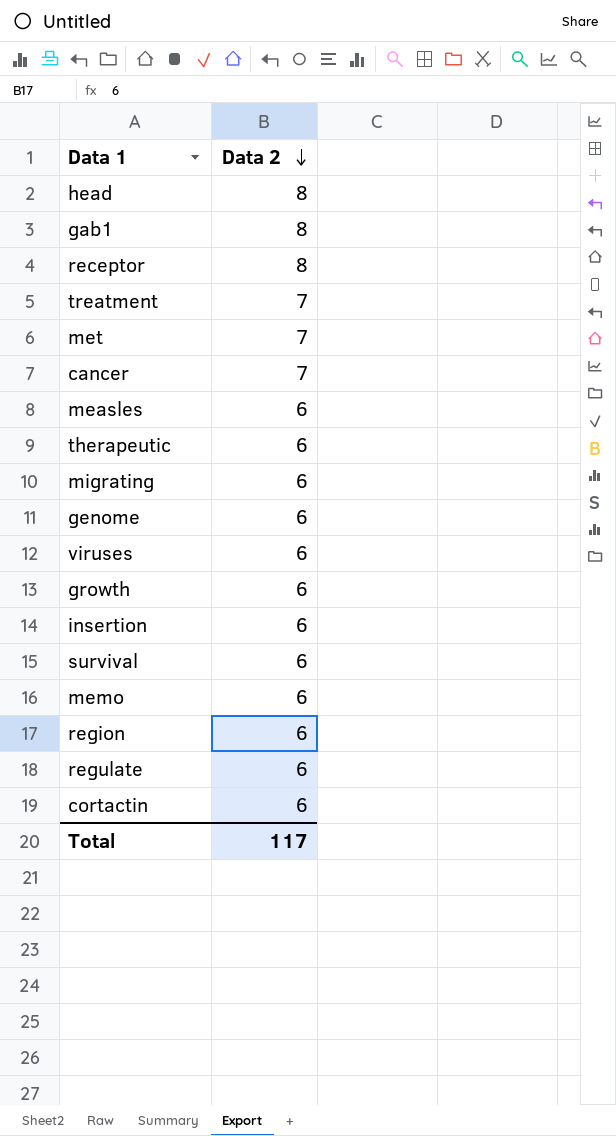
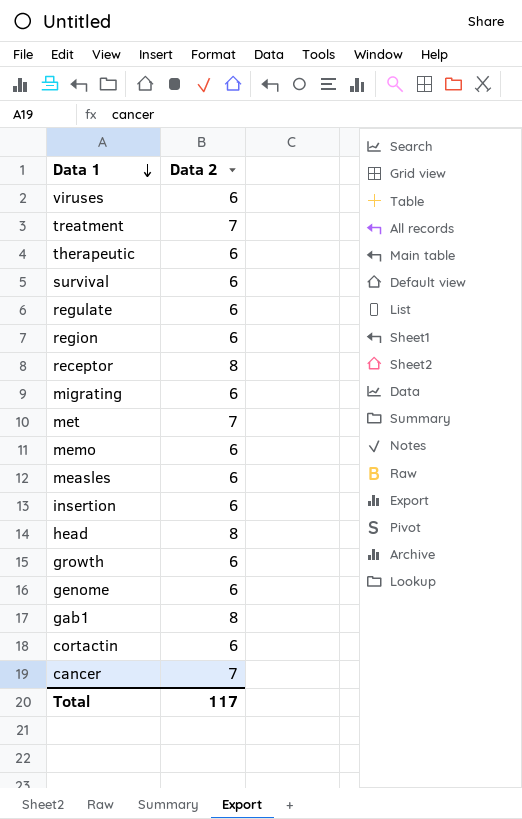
row order: Data 2 descending -> Data 1 descending

